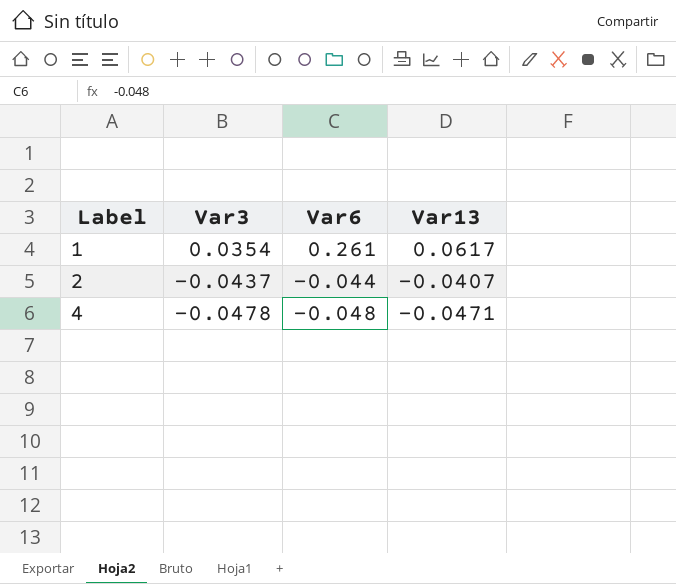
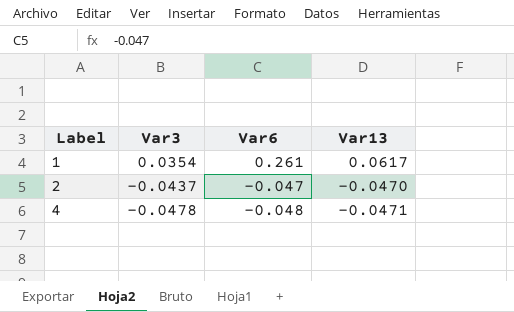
2 | Var6: -0.044 -> -0.047
2 | Var13: -0.0407 -> -0.0470

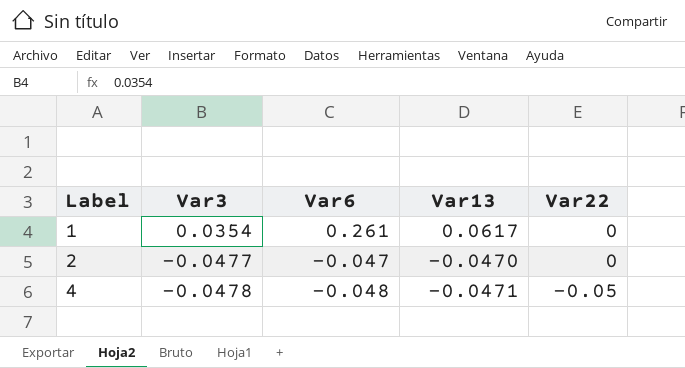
column Var22 | position: none -> 5
2 | Var3: -0.0437 -> -0.0477

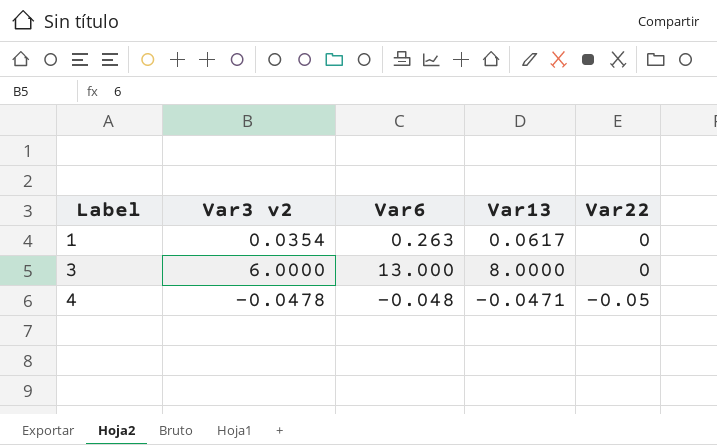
column name: Var3 -> Var3 v2
row 2: -0.0477 | -0.047 | -0.0470 | 0 -> none
1 | Var6: 0.261 -> 0.263
row 3: none -> 6.0000 | 13.000 | 8.0000 | 0

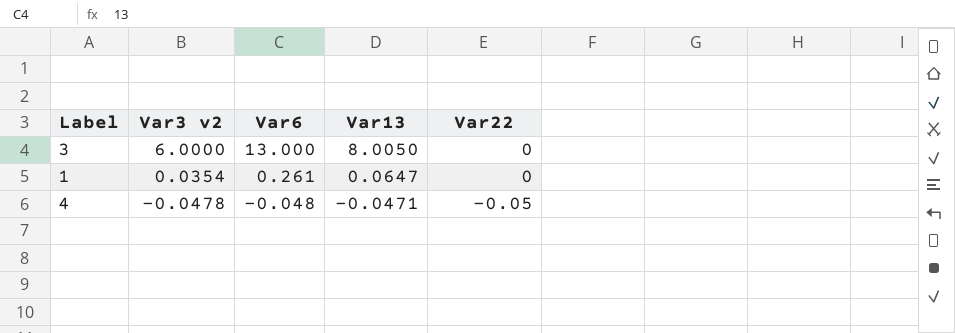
row order: Label ascending -> Var3 v2 descending
3 | Var13: 8.0000 -> 8.0050
1 | Var6: 0.263 -> 0.261
1 | Var13: 0.0617 -> 0.0647

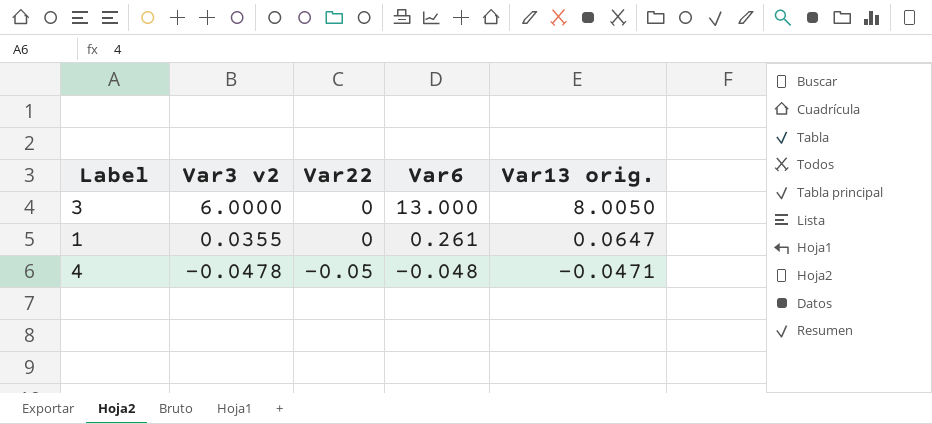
column Var22 | position: 5 -> 3
column name: Var13 -> Var13 orig.
1 | Var3 v2: 0.0354 -> 0.0355

